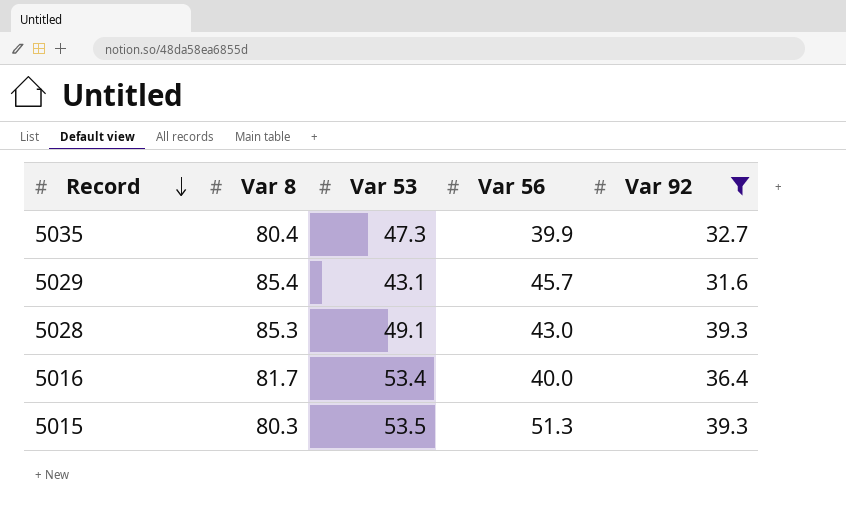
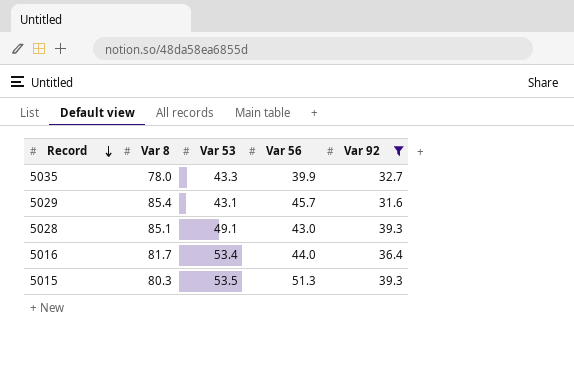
5035 | Var 8: 80.4 -> 78.0
5035 | Var 53: 47.3 -> 43.3
5028 | Var 8: 85.3 -> 85.1
5016 | Var 56: 40.0 -> 44.0

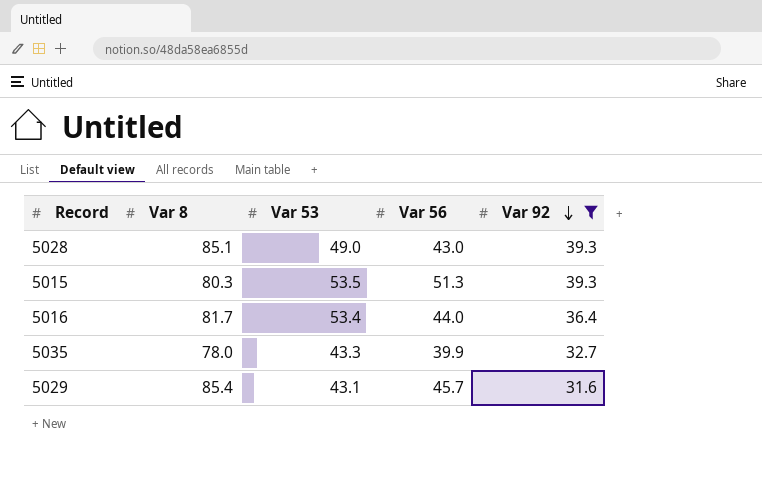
row order: Record descending -> Var 92 descending
5028 | Var 53: 49.1 -> 49.0

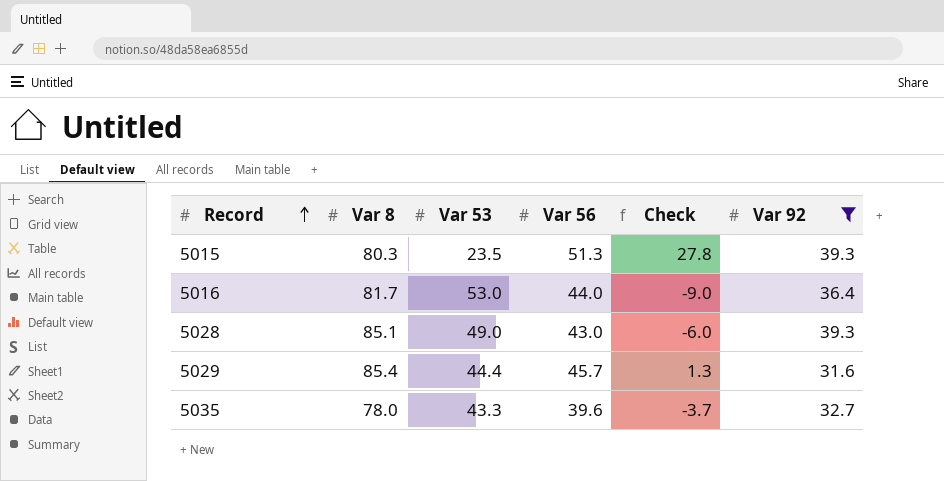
row order: Var 92 descending -> Record ascending
column Check | formula: none -> [Var 56] - [Var 53]
5015 | Var 53: 53.5 -> 23.5
5016 | Var 53: 53.4 -> 53.0
5029 | Var 53: 43.1 -> 44.4
5035 | Var 56: 39.9 -> 39.6

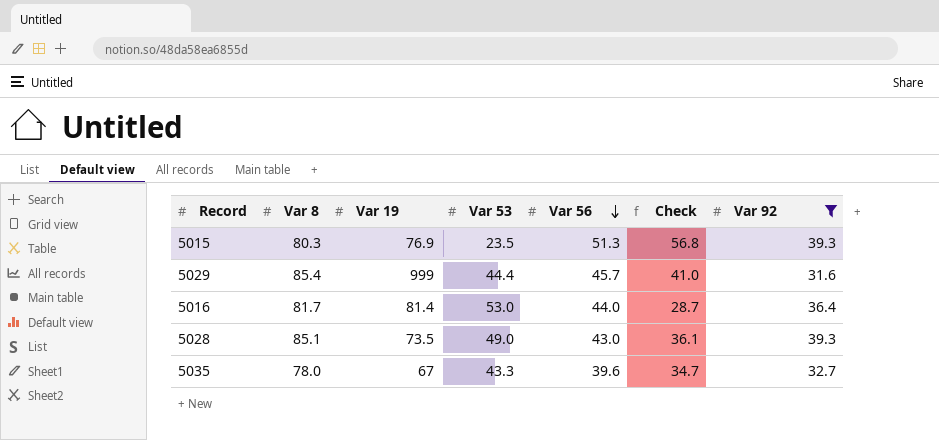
row order: Record ascending -> Var 56 descending
column Var 19 | position: none -> 3
column Check | formula: [Var 56] - [Var 53] -> [Var 8] - [Var 53]

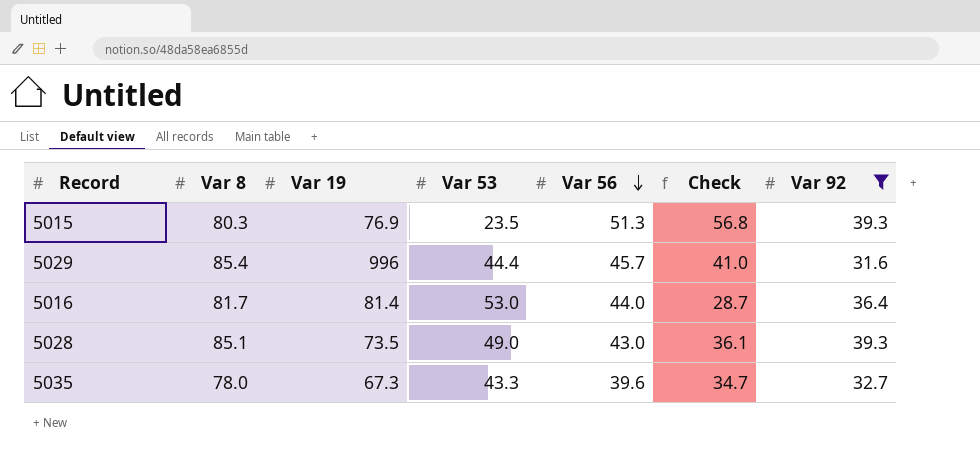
5029 | Var 19: 999 -> 996
5035 | Var 19: 67 -> 67.3

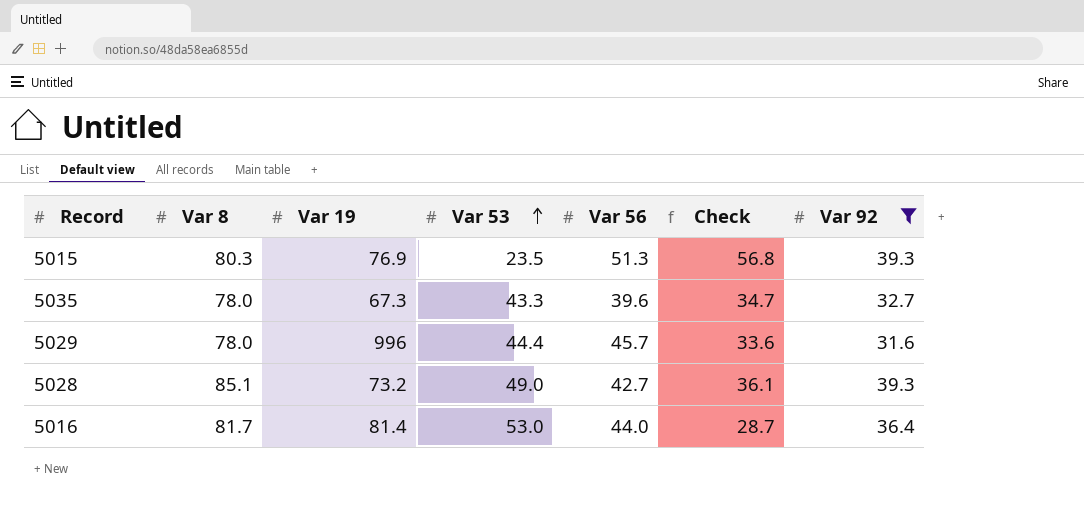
row order: Var 56 descending -> Var 53 ascending
5029 | Var 8: 85.4 -> 78.0
5029 | Check: 41.0 -> 33.6
5028 | Var 19: 73.5 -> 73.2
5028 | Var 56: 43.0 -> 42.7

